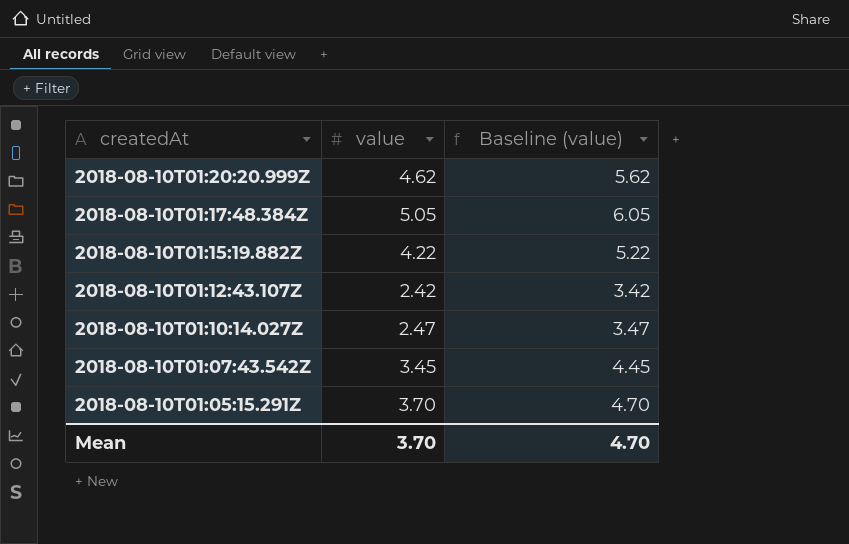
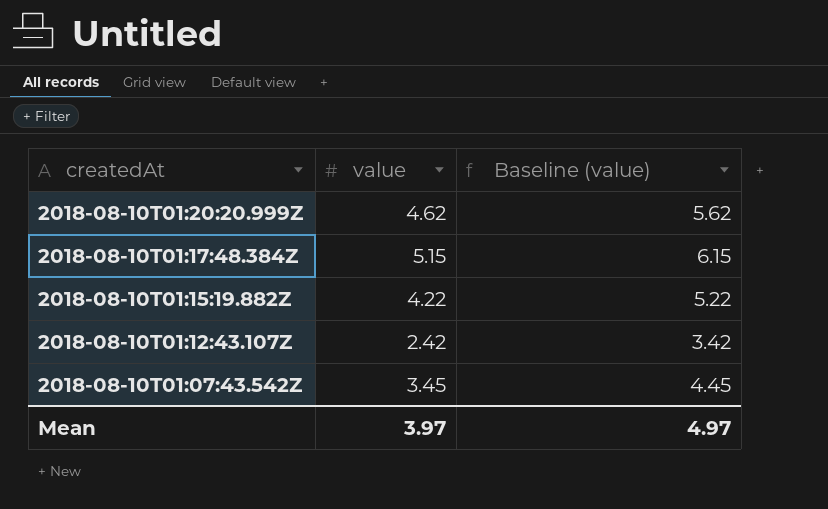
row 2018-08-10T01:10:14.027Z: 2.47 | 3.47 -> none
row 2018-08-10T01:05:15.291Z: 3.70 | 4.70 -> none
2018-08-10T01:17:48.384Z | value: 5.05 -> 5.15
2018-08-10T01:17:48.384Z | Baseline (value): 6.05 -> 6.15
Mean | value: 3.70 -> 3.97
Mean | Baseline (value): 4.70 -> 4.97

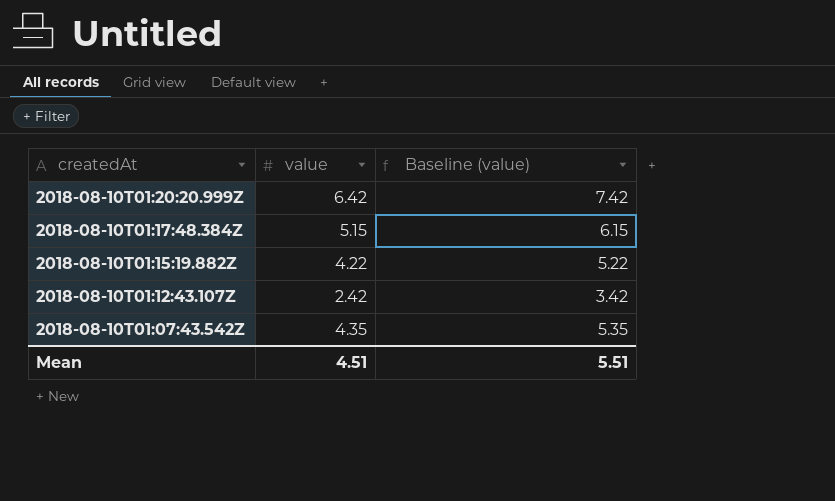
2018-08-10T01:20:20.999Z | value: 4.62 -> 6.42
2018-08-10T01:20:20.999Z | Baseline (value): 5.62 -> 7.42
2018-08-10T01:07:43.542Z | value: 3.45 -> 4.35
2018-08-10T01:07:43.542Z | Baseline (value): 4.45 -> 5.35
Mean | value: 3.97 -> 4.51
Mean | Baseline (value): 4.97 -> 5.51

